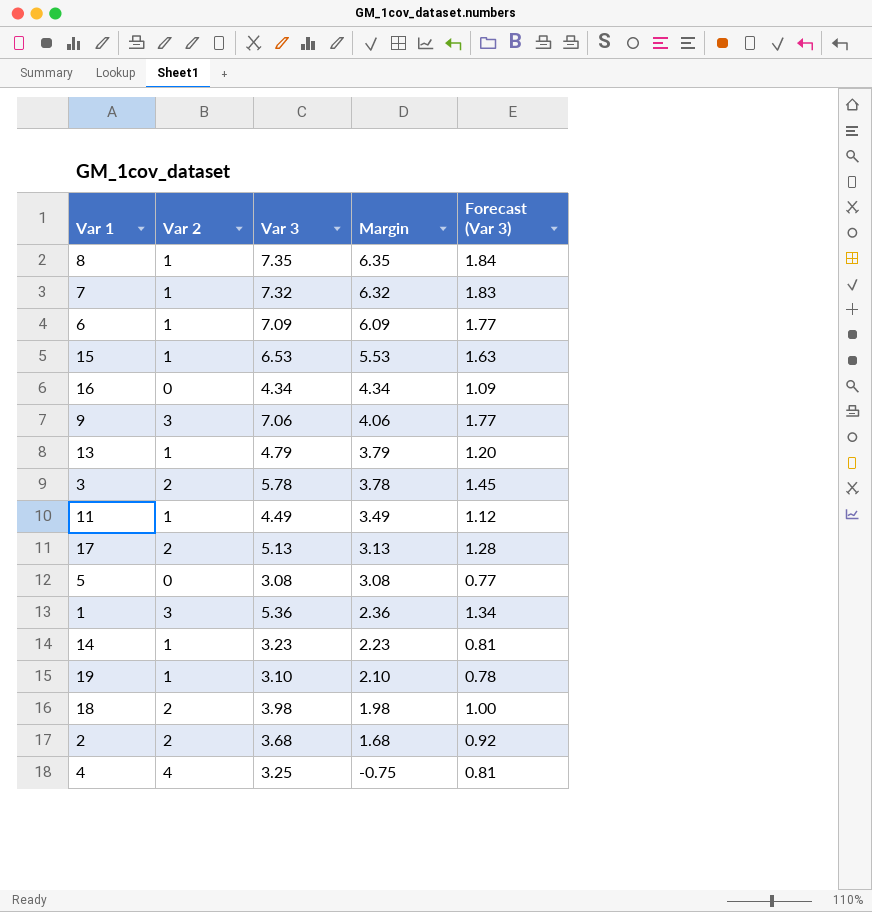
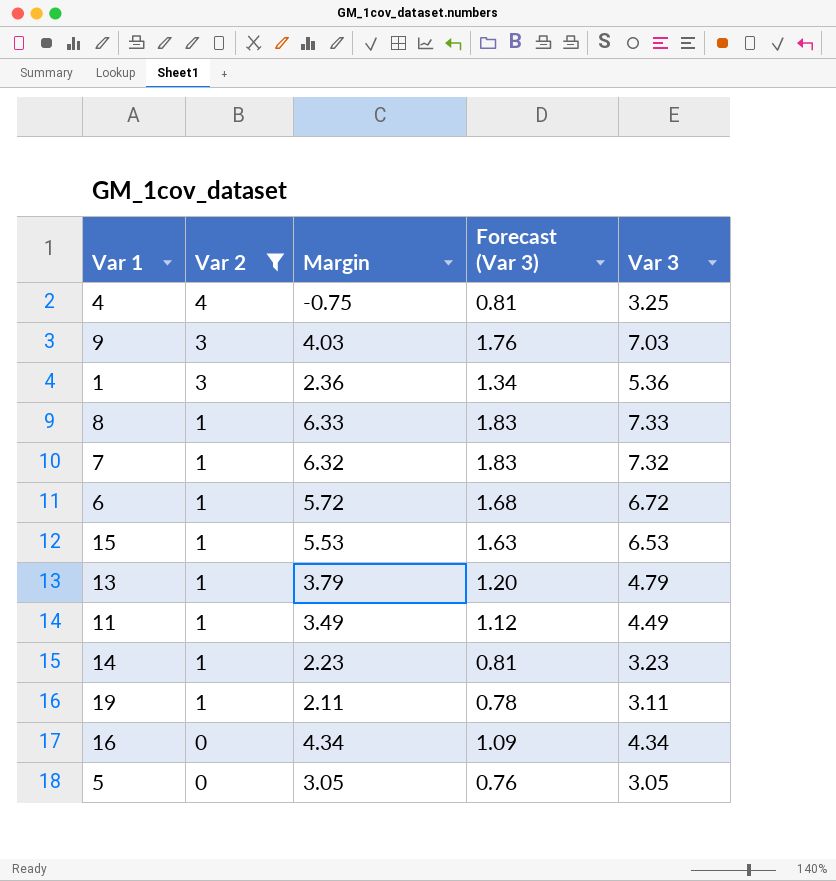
filter: none -> Var 2 != 2
row order: Margin descending -> Var 2 descending
column Var 3 | position: 3 -> 5
9 | Margin: 4.06 -> 4.03
9 | Forecast (Var 3): 1.77 -> 1.76
9 | Var 3: 7.06 -> 7.03
8 | Margin: 6.35 -> 6.33
8 | Forecast (Var 3): 1.84 -> 1.83
8 | Var 3: 7.35 -> 7.33
6 | Margin: 6.09 -> 5.72
6 | Forecast (Var 3): 1.77 -> 1.68
6 | Var 3: 7.09 -> 6.72
19 | Margin: 2.10 -> 2.11
19 | Var 3: 3.10 -> 3.11
5 | Margin: 3.08 -> 3.05
5 | Forecast (Var 3): 0.77 -> 0.76
5 | Var 3: 3.08 -> 3.05

